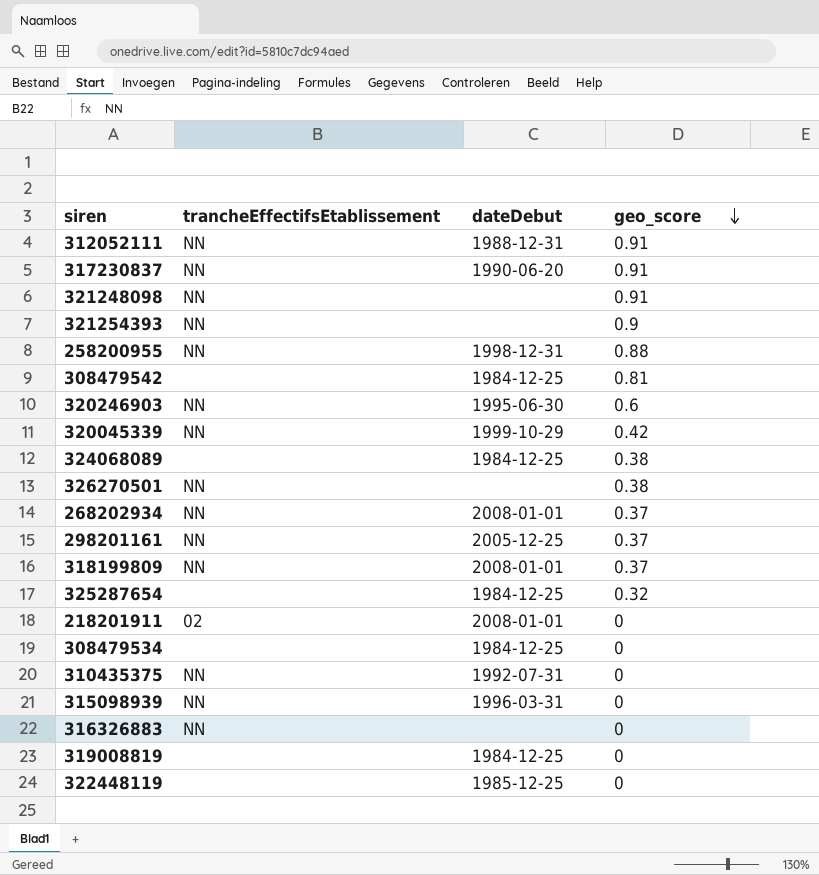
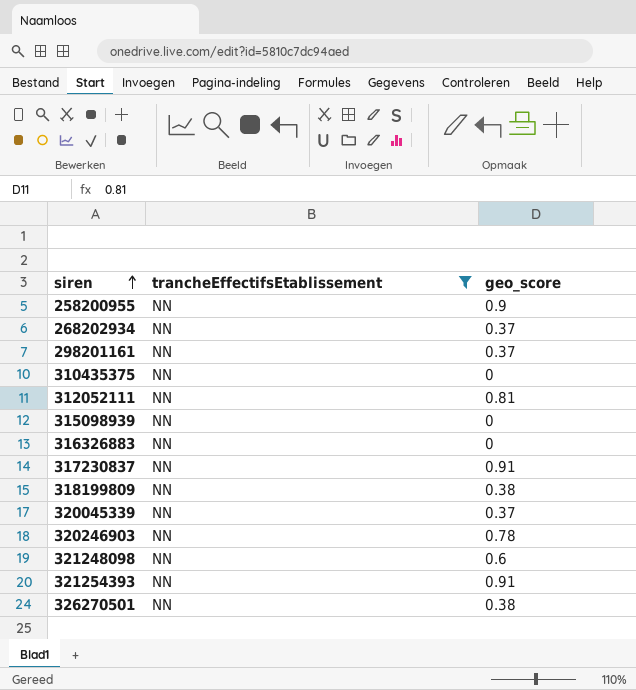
filter: none -> trancheEffectifsEtablissement = NN
row order: geo_score descending -> siren ascending
column dateDebut | position: 3 -> none
258200955 | geo_score: 0.88 -> 0.9
312052111 | geo_score: 0.91 -> 0.81
318199809 | geo_score: 0.37 -> 0.38
320045339 | geo_score: 0.42 -> 0.37
320246903 | geo_score: 0.6 -> 0.78
321248098 | geo_score: 0.91 -> 0.6
321254393 | geo_score: 0.9 -> 0.91

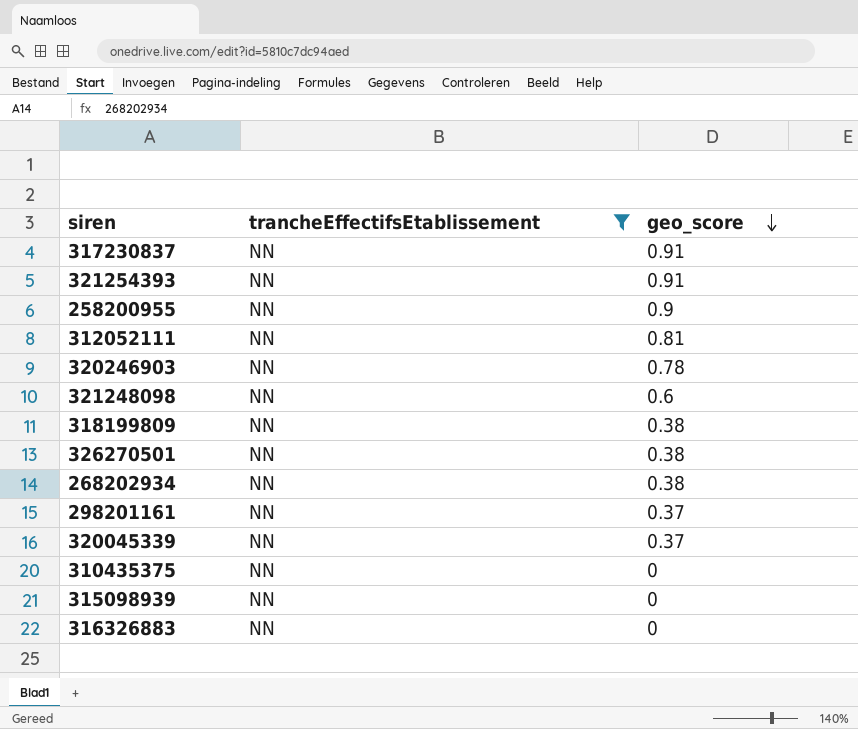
row order: siren ascending -> geo_score descending
268202934 | geo_score: 0.37 -> 0.38

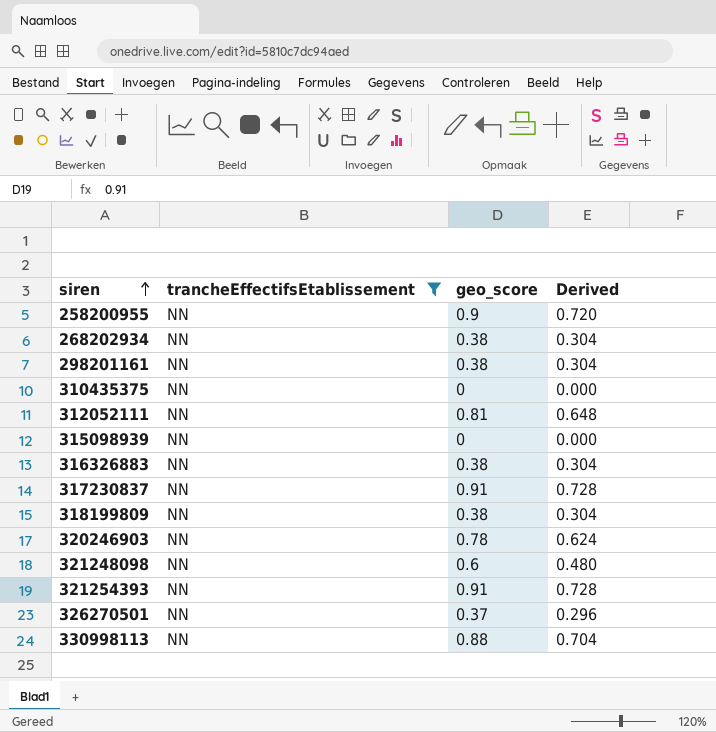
row order: geo_score descending -> siren ascending
column Derived | formula: none -> [geo_score] * 0.8
row 320045339: NN | 0.37 -> none
298201161 | geo_score: 0.37 -> 0.38
316326883 | geo_score: 0 -> 0.38
326270501 | geo_score: 0.38 -> 0.37
row 330998113: none -> NN | 0.88 | 0.704

